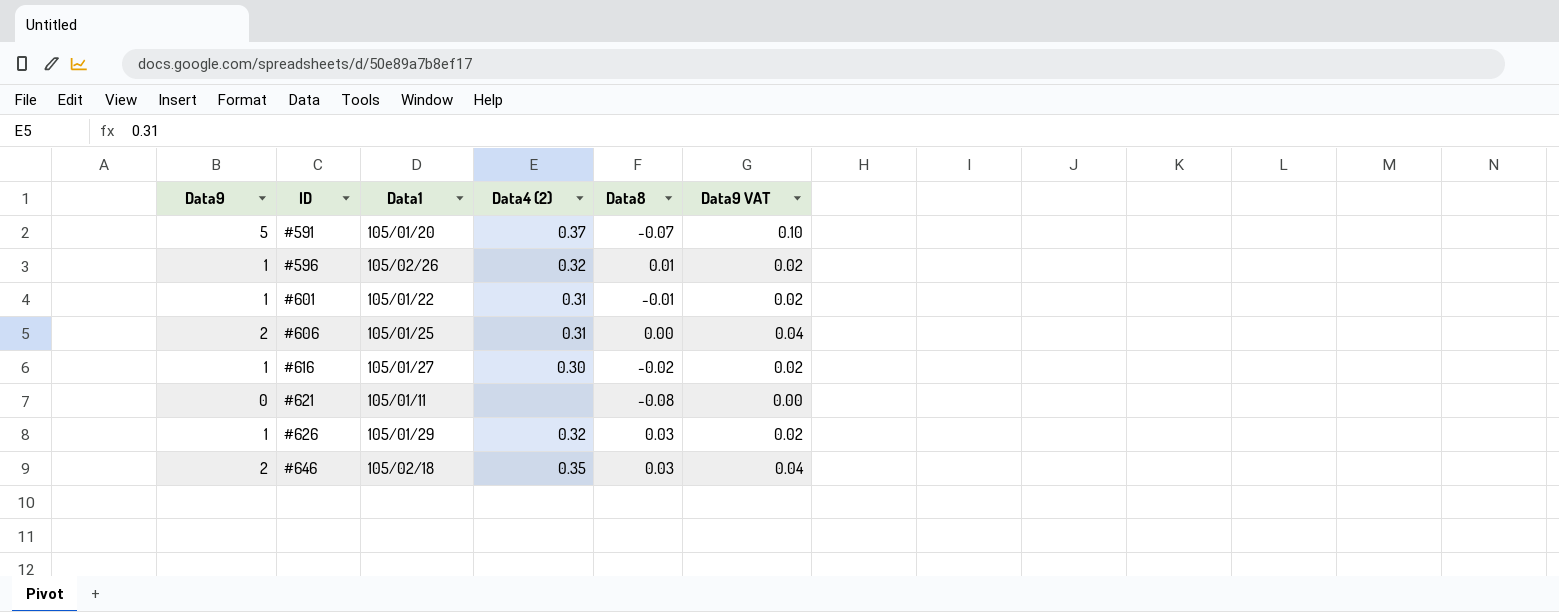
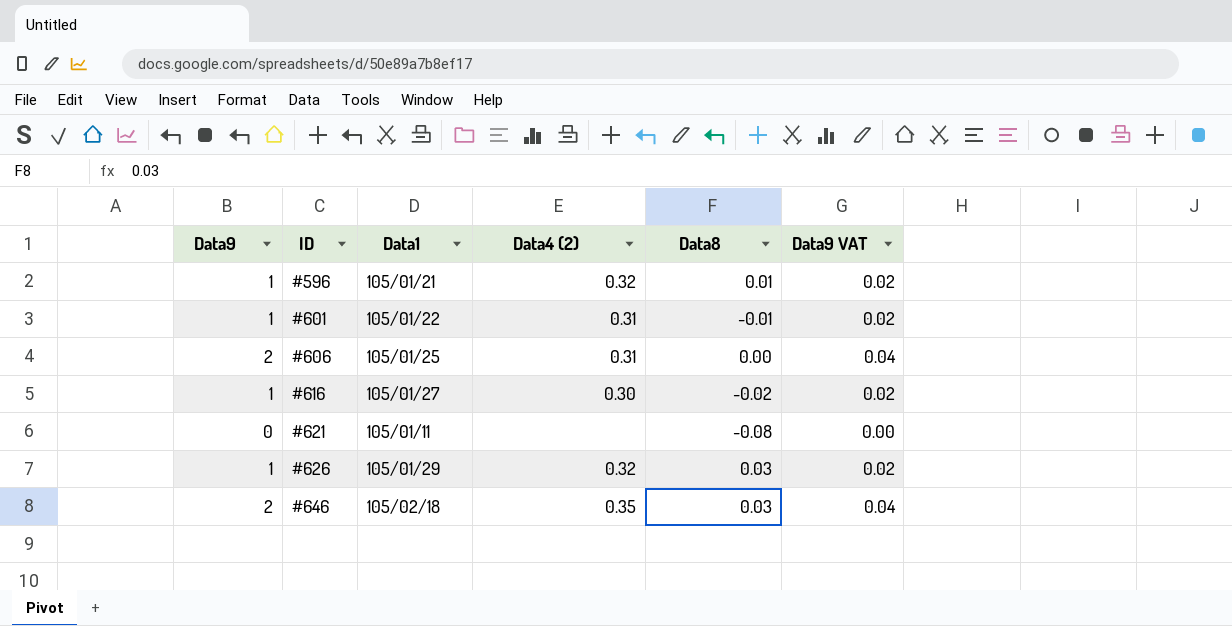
row #591: 5 | 105/01/20 | 0.37 | -0.07 | 0.10 -> none
#596 | Data1: 105/02/26 -> 105/01/21

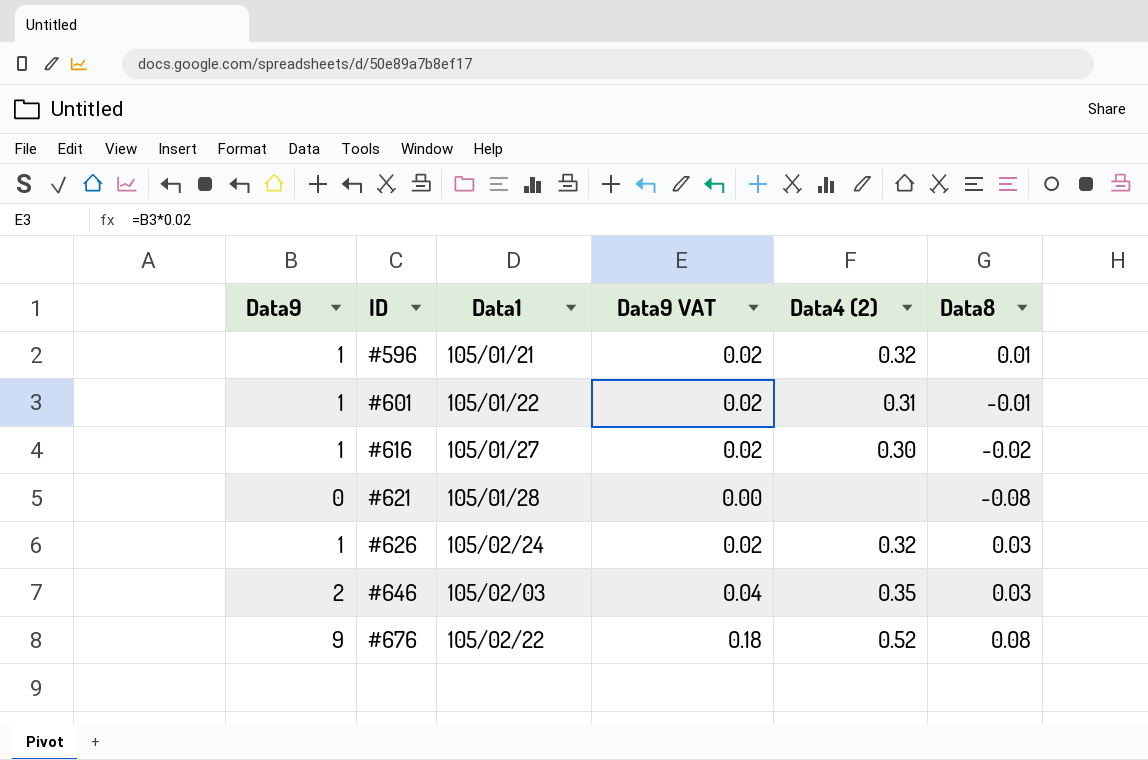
column Data9 VAT | position: 6 -> 4
row #606: 2 | 105/01/25 | 0.31 | 0.00 | 0.04 -> none
#621 | Data1: 105/01/11 -> 105/01/28
#626 | Data1: 105/01/29 -> 105/02/24
#646 | Data1: 105/02/18 -> 105/02/03
row #676: none -> 9 | 105/02/22 | 0.18 | 0.52 | 0.08

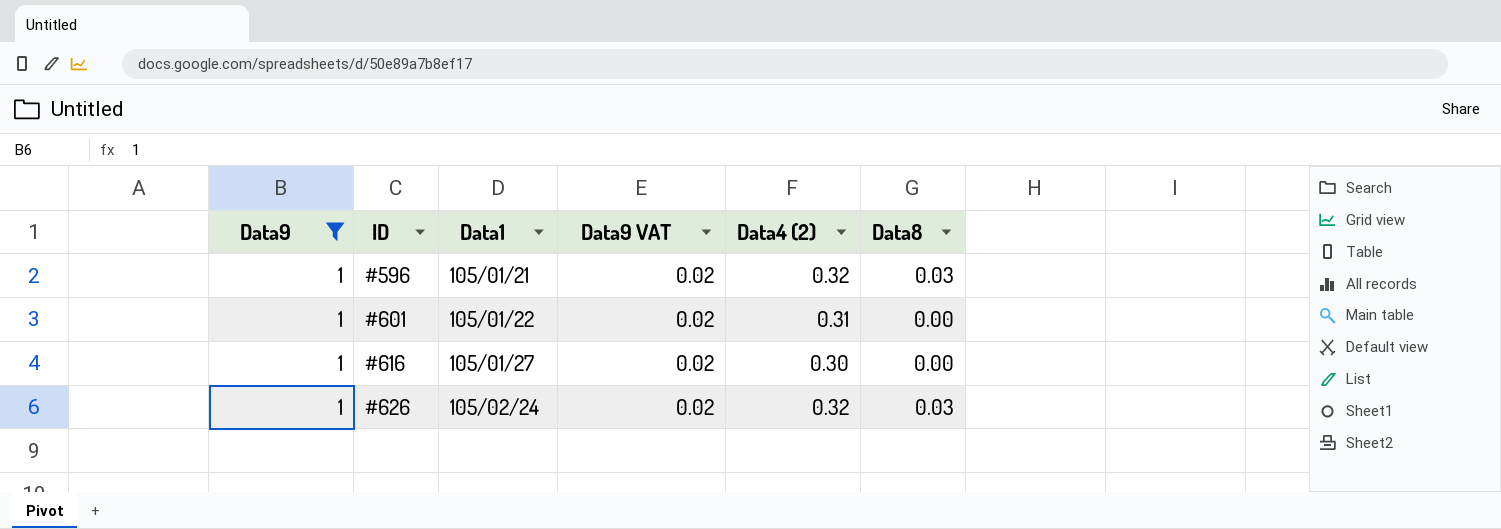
filter: none -> Data9 = 1
#596 | Data8: 0.01 -> 0.03
#601 | Data8: -0.01 -> 0.00
#616 | Data8: -0.02 -> 0.00

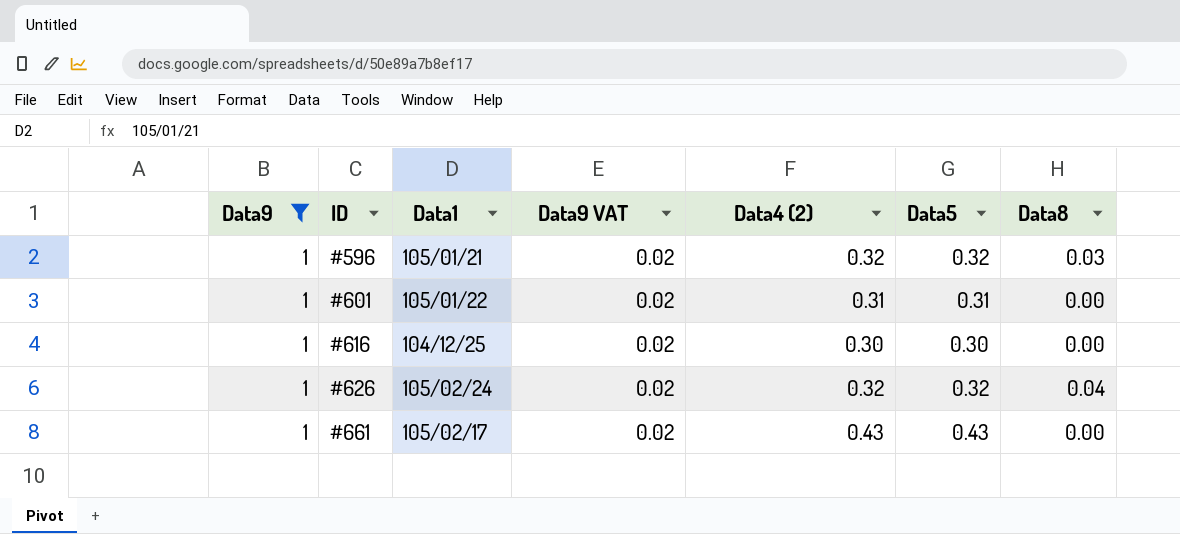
column Data5 | position: none -> 6
#616 | Data1: 105/01/27 -> 104/12/25
#626 | Data8: 0.03 -> 0.04
row #661: none -> 1 | 105/02/17 | 0.02 | 0.43 | 0.43 | 0.00

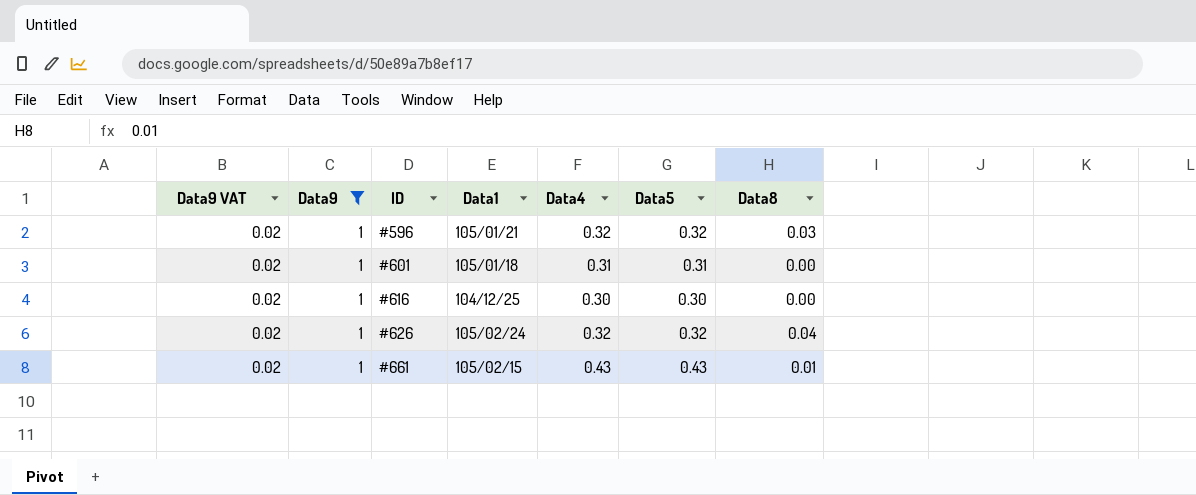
column Data9 VAT | position: 4 -> 1
column name: Data4 (2) -> Data4
#601 | Data1: 105/01/22 -> 105/01/18
#661 | Data1: 105/02/17 -> 105/02/15
#661 | Data8: 0.00 -> 0.01

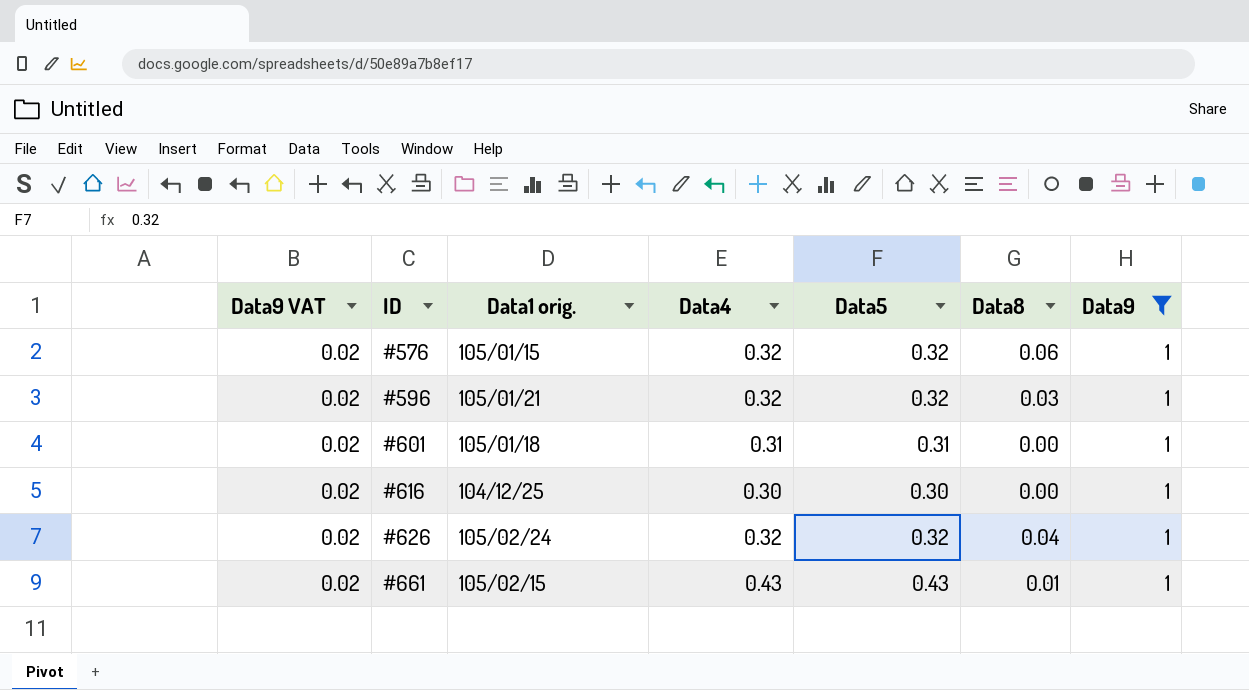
column name: Data1 -> Data1 orig.
column Data9 | position: 2 -> 7
row #576: none -> 0.02 | 105/01/15 | 0.32 | 0.32 | 0.06 | 1

